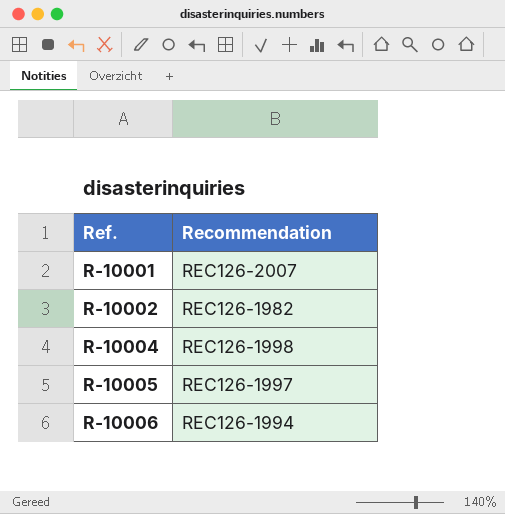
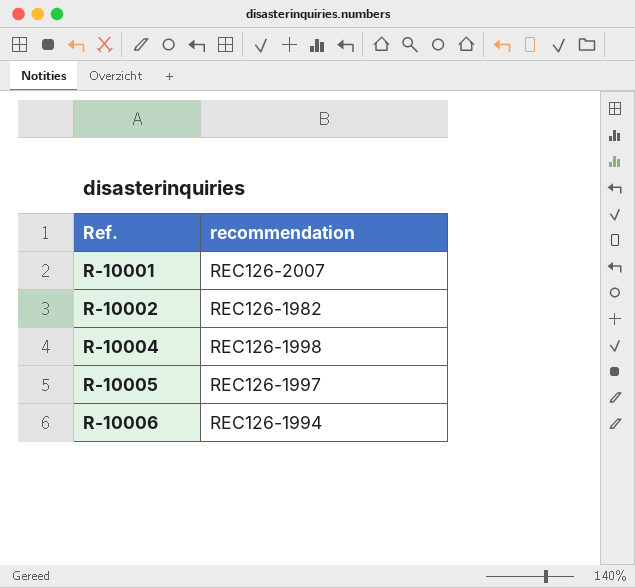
column name: Recommendation -> recommendation

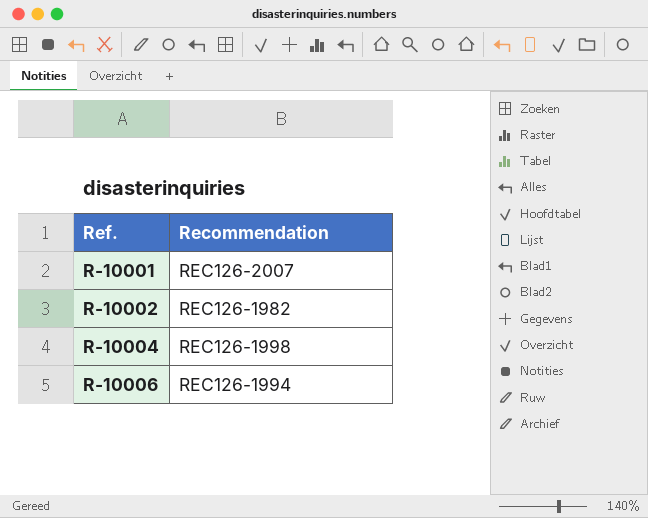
column name: recommendation -> Recommendation
row R-10005: REC126-1997 -> none

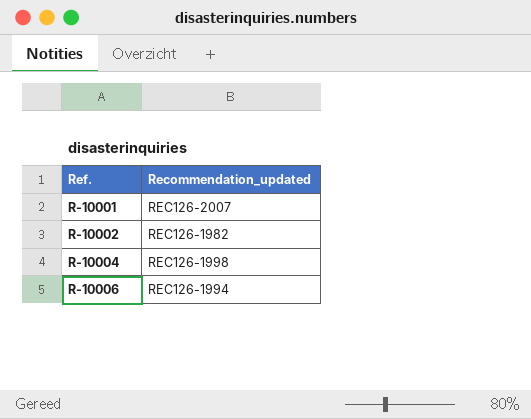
column name: Recommendation -> Recommendation_updated

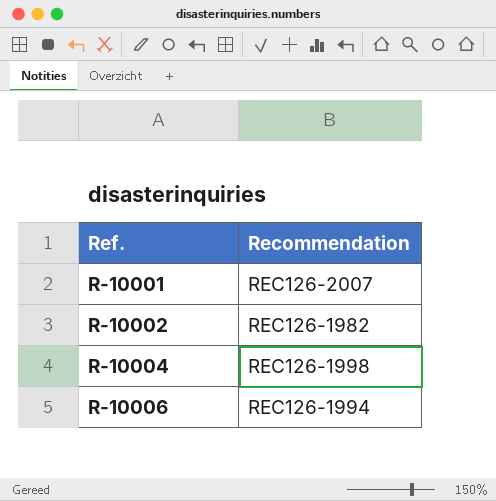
column name: Recommendation_updated -> Recommendation

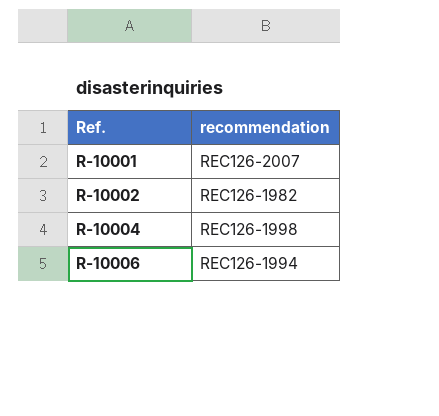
column name: Recommendation -> recommendation

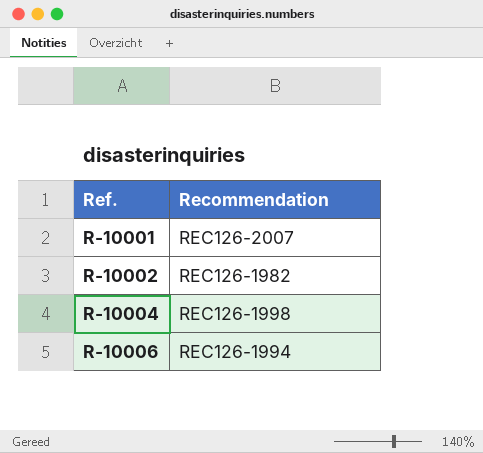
column name: recommendation -> Recommendation

